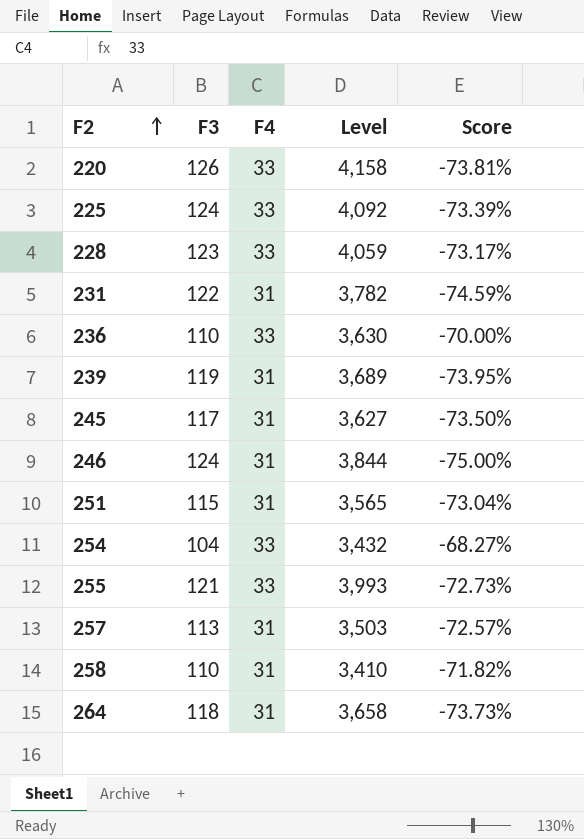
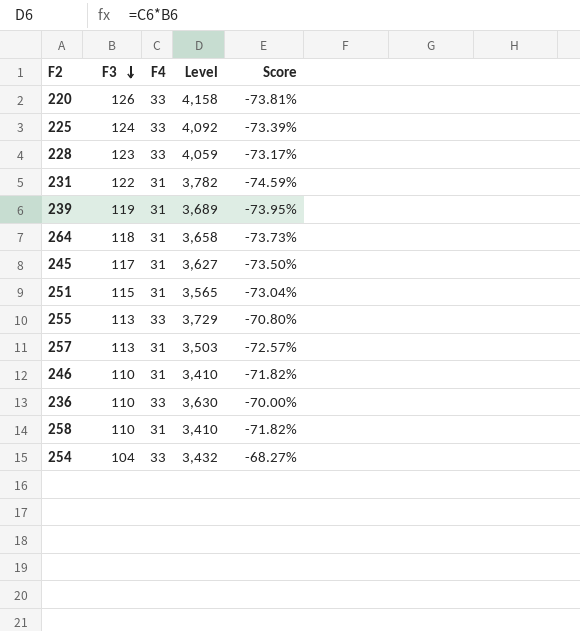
row order: F2 ascending -> F3 descending
255 | F3: 121 -> 113
255 | Level: 3,993 -> 3,729
255 | Score: -72.73% -> -70.80%
246 | F3: 124 -> 110
246 | Level: 3,844 -> 3,410
246 | Score: -75.00% -> -71.82%

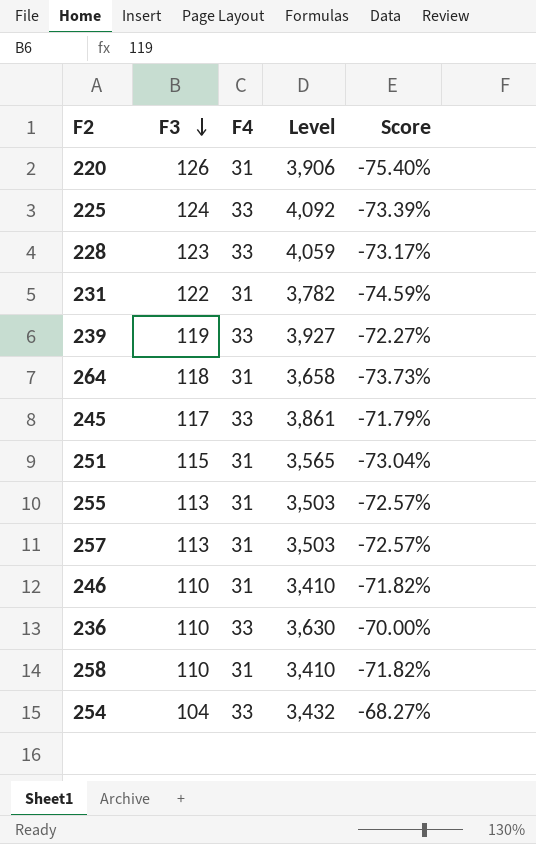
220 | F4: 33 -> 31
220 | Level: 4,158 -> 3,906
220 | Score: -73.81% -> -75.40%
239 | F4: 31 -> 33
239 | Level: 3,689 -> 3,927
239 | Score: -73.95% -> -72.27%
245 | F4: 31 -> 33
245 | Level: 3,627 -> 3,861
245 | Score: -73.50% -> -71.79%
255 | F4: 33 -> 31
255 | Level: 3,729 -> 3,503
255 | Score: -70.80% -> -72.57%

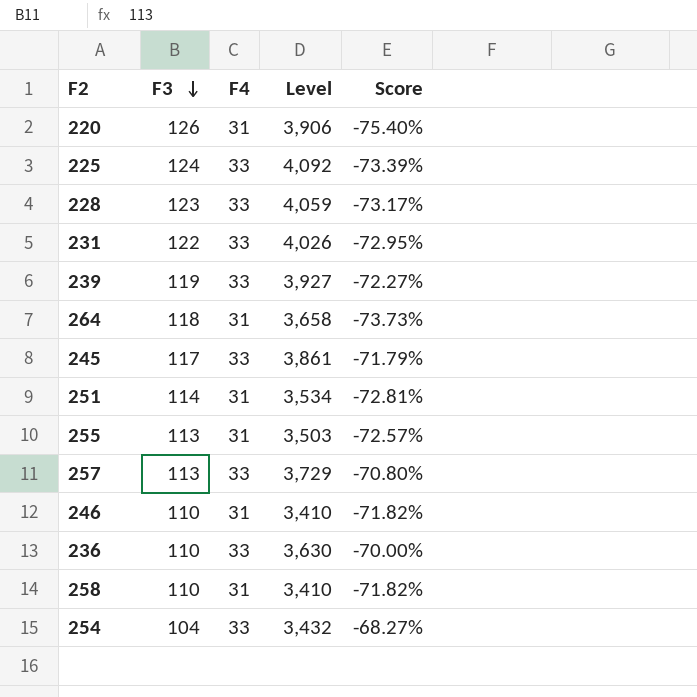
231 | F4: 31 -> 33
231 | Level: 3,782 -> 4,026
231 | Score: -74.59% -> -72.95%
251 | F3: 115 -> 114
251 | Level: 3,565 -> 3,534
251 | Score: -73.04% -> -72.81%
257 | F4: 31 -> 33
257 | Level: 3,503 -> 3,729
257 | Score: -72.57% -> -70.80%

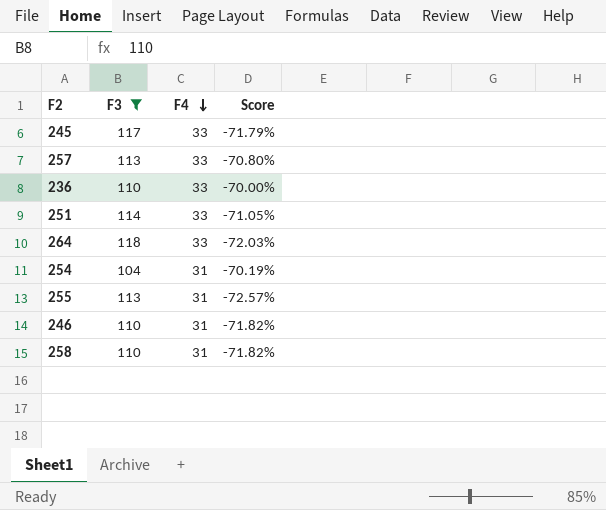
filter: none -> F3 <= 118
row order: F3 descending -> F4 descending
column Level | formula: [F3] * [F4] -> none
251 | F4: 31 -> 33
251 | Score: -72.81% -> -71.05%
264 | F4: 31 -> 33
264 | Score: -73.73% -> -72.03%
254 | F4: 33 -> 31
254 | Score: -68.27% -> -70.19%

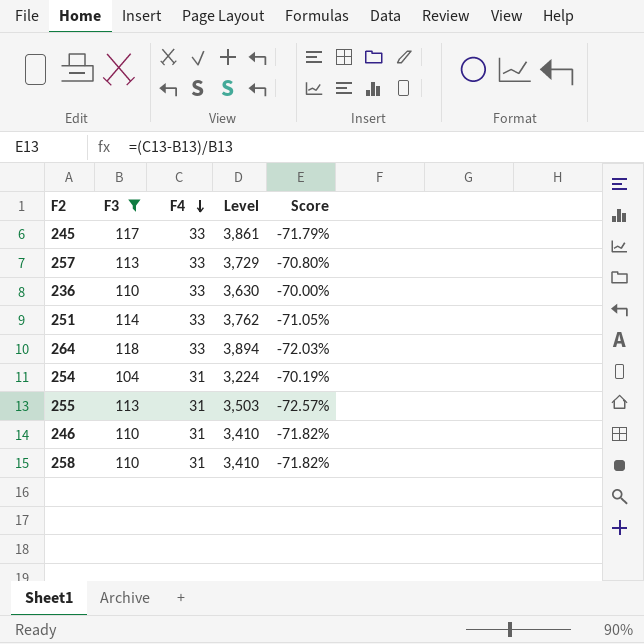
column Level | formula: none -> [F3] * [F4]

